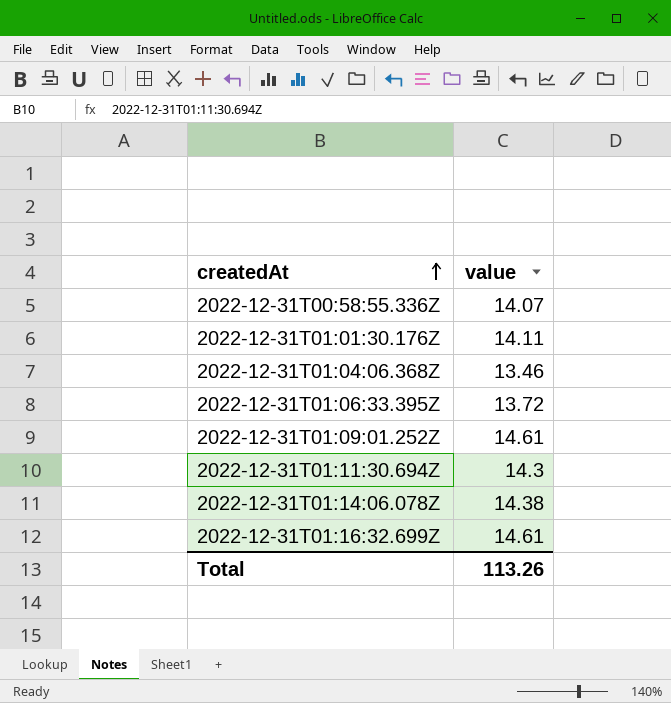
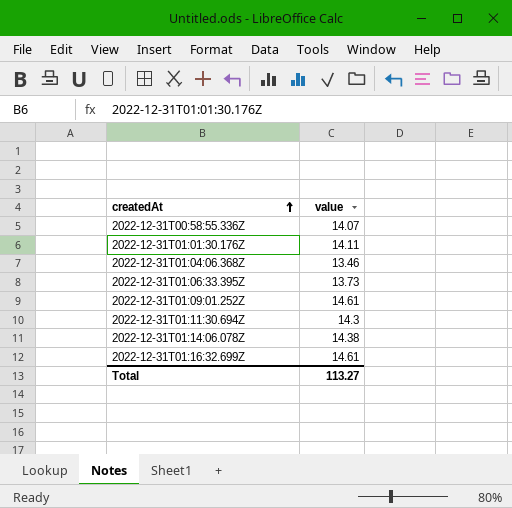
2022-12-31T01:06:33.395Z | value: 13.72 -> 13.73
Total | value: 113.26 -> 113.27

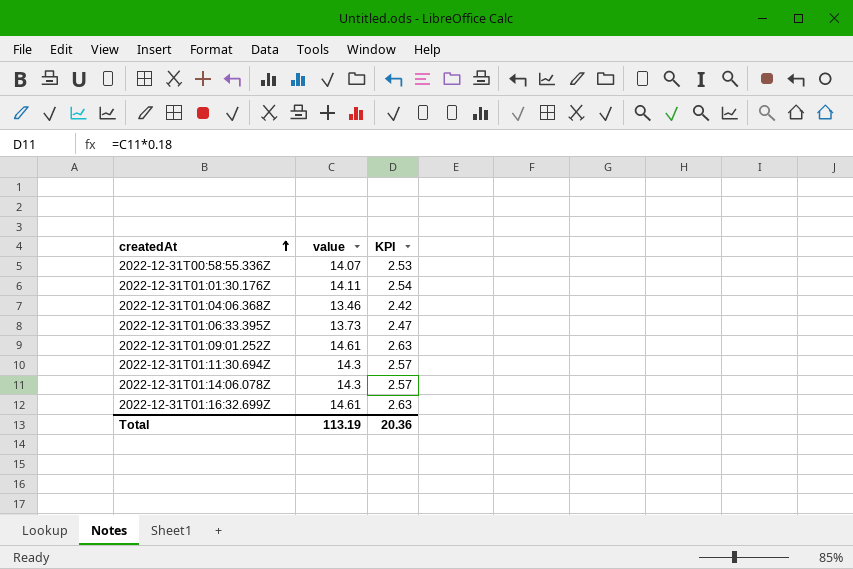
column KPI | formula: none -> [value] * 0.18
2022-12-31T01:14:06.078Z | value: 14.38 -> 14.3
Total | value: 113.27 -> 113.19

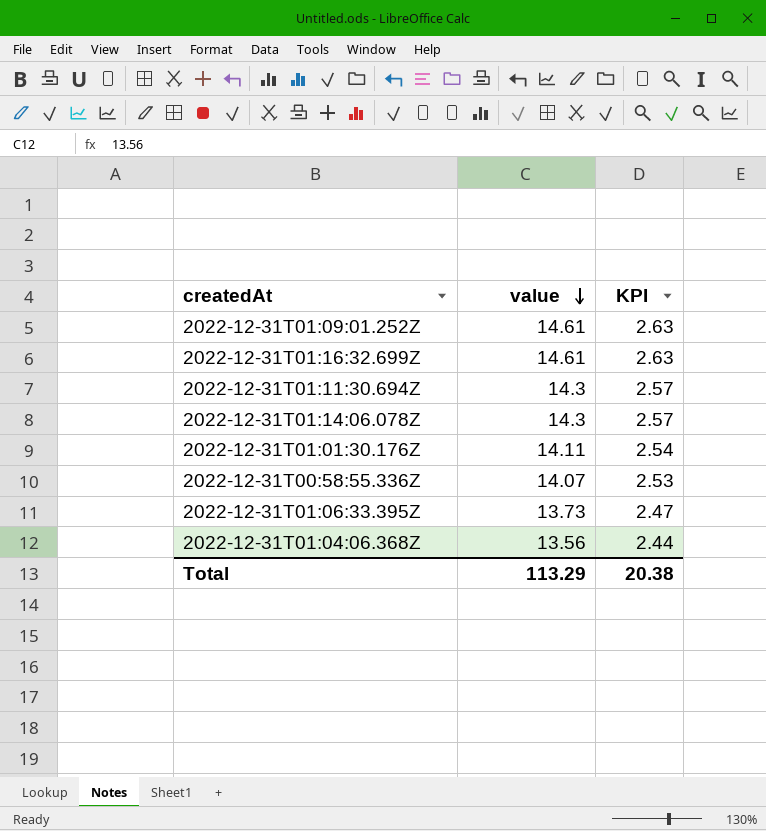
row order: createdAt ascending -> value descending
2022-12-31T01:04:06.368Z | value: 13.46 -> 13.56
2022-12-31T01:04:06.368Z | KPI: 2.42 -> 2.44
Total | value: 113.19 -> 113.29
Total | KPI: 20.36 -> 20.38

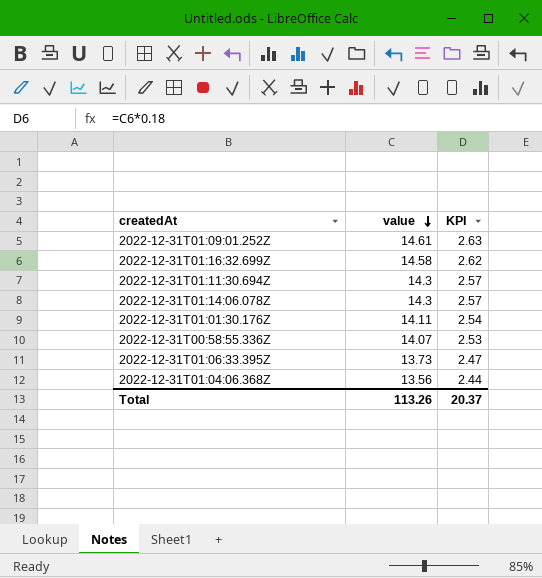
2022-12-31T01:16:32.699Z | value: 14.61 -> 14.58
2022-12-31T01:16:32.699Z | KPI: 2.63 -> 2.62
Total | value: 113.29 -> 113.26
Total | KPI: 20.38 -> 20.37

